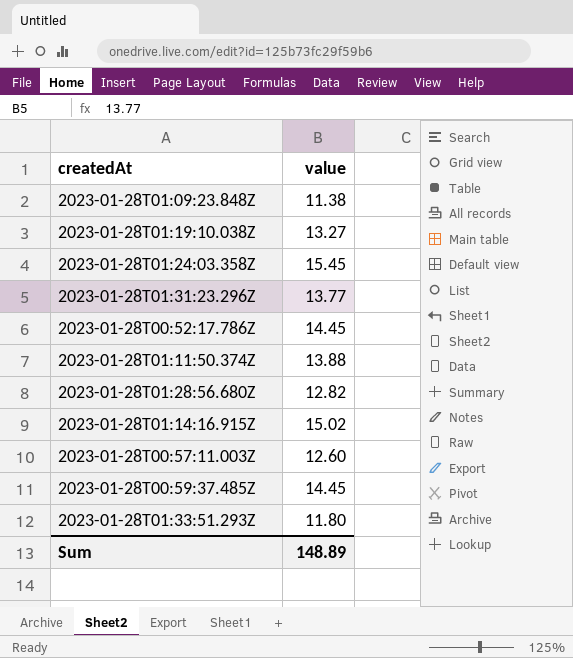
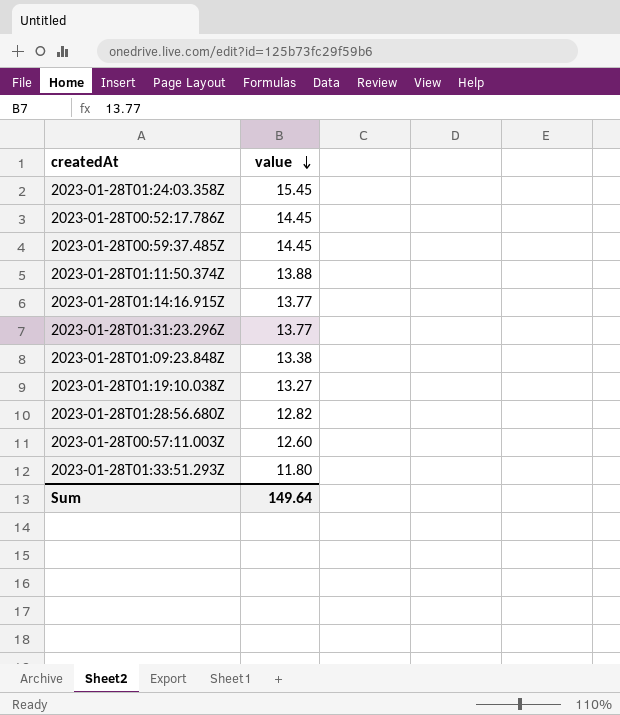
row order: none -> value descending
2023-01-28T01:14:16.915Z | value: 15.02 -> 13.77
2023-01-28T01:09:23.848Z | value: 11.38 -> 13.38
Sum | value: 148.89 -> 149.64

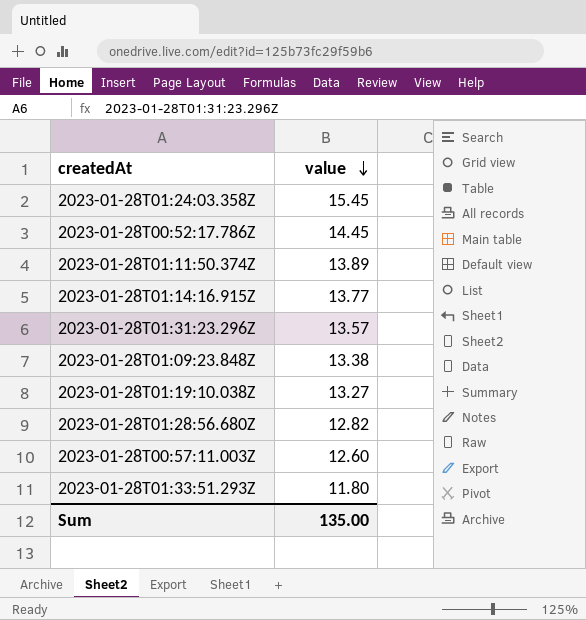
row 2023-01-28T00:59:37.485Z: 14.45 -> none
2023-01-28T01:11:50.374Z | value: 13.88 -> 13.89
2023-01-28T01:31:23.296Z | value: 13.77 -> 13.57
Sum | value: 149.64 -> 135.00

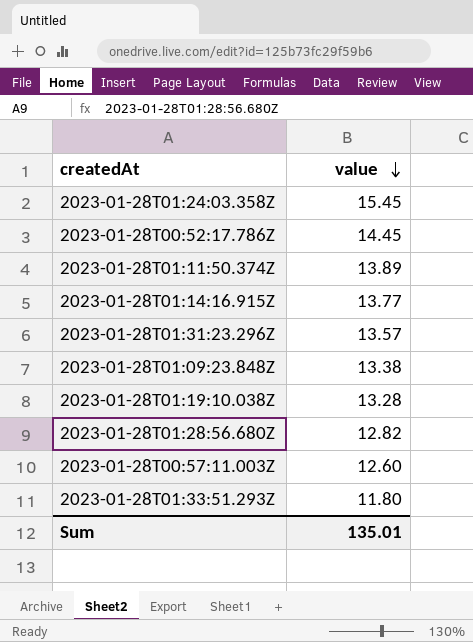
2023-01-28T01:19:10.038Z | value: 13.27 -> 13.28
Sum | value: 135.00 -> 135.01

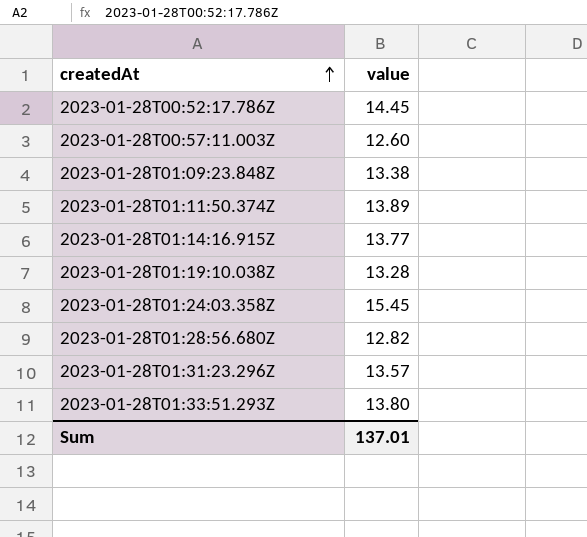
row order: value descending -> createdAt ascending
2023-01-28T01:33:51.293Z | value: 11.80 -> 13.80
Sum | value: 135.01 -> 137.01

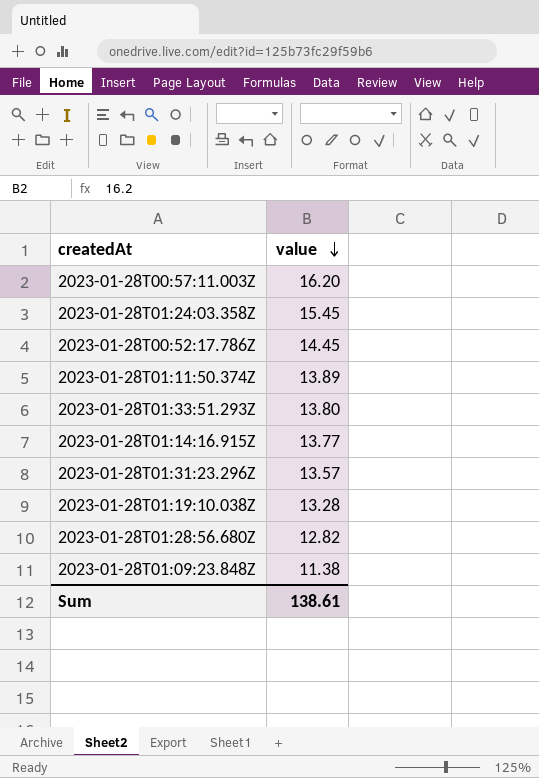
row order: createdAt ascending -> value descending
2023-01-28T00:57:11.003Z | value: 12.60 -> 16.20
2023-01-28T01:09:23.848Z | value: 13.38 -> 11.38
Sum | value: 137.01 -> 138.61

